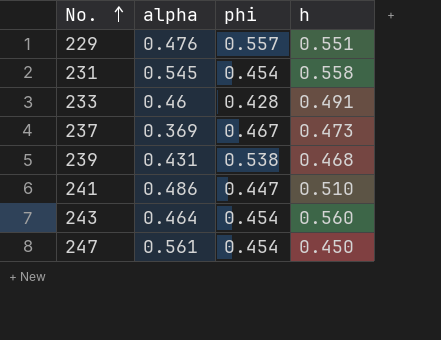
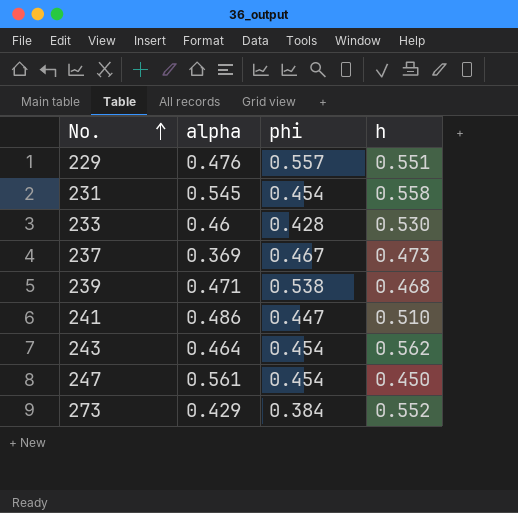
233 | h: 0.491 -> 0.530
239 | alpha: 0.431 -> 0.471
243 | h: 0.560 -> 0.562
row 273: none -> 0.429 | 0.384 | 0.552

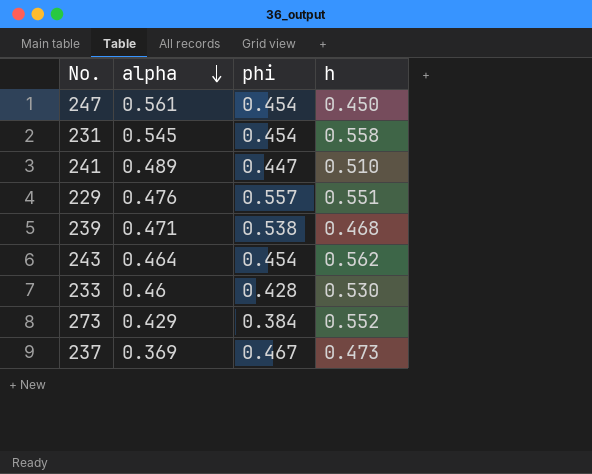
row order: No. ascending -> alpha descending
241 | alpha: 0.486 -> 0.489

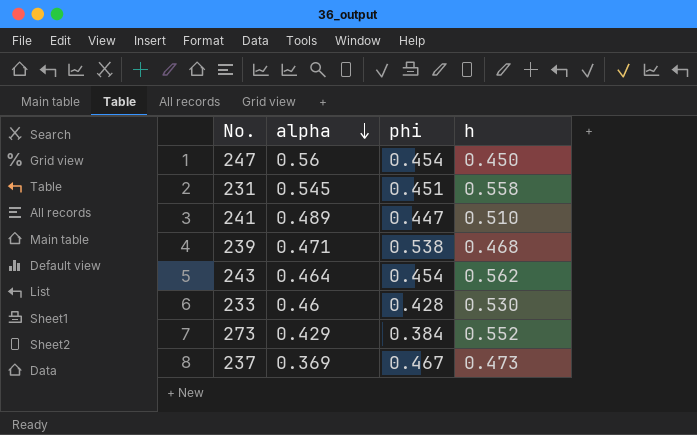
row 229: 0.476 | 0.557 | 0.551 -> none
247 | alpha: 0.561 -> 0.56
231 | phi: 0.454 -> 0.451

